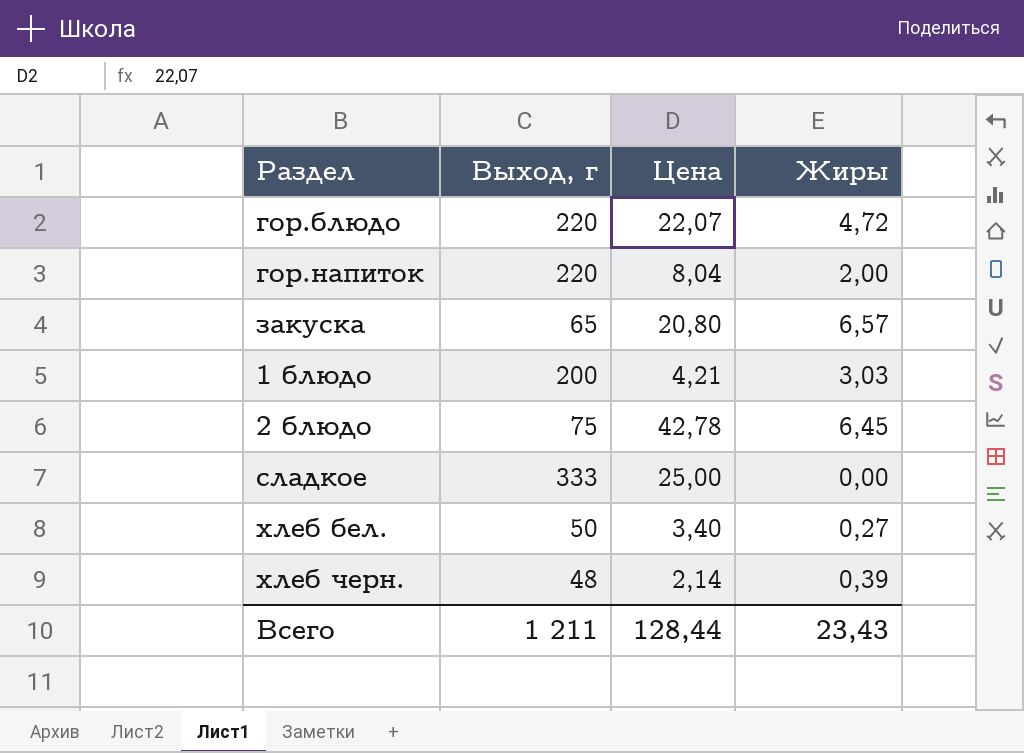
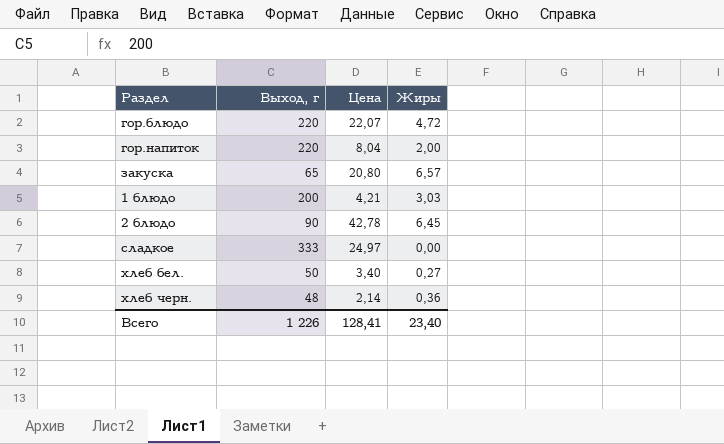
2 блюдо | Выход, г: 75 -> 90
сладкое | Цена: 25,00 -> 24,97
хлеб черн. | Жиры: 0,39 -> 0,36
Всего | Выход, г: 1 211 -> 1 226
Всего | Цена: 128,44 -> 128,41
Всего | Жиры: 23,43 -> 23,40

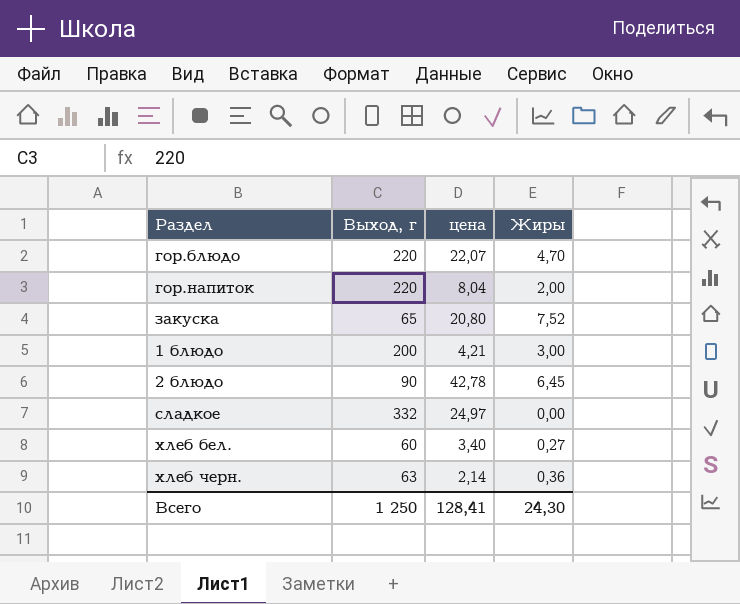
column name: Цена -> цена
гор.блюдо | Жиры: 4,72 -> 4,70
закуска | Жиры: 6,57 -> 7,52
1 блюдо | Жиры: 3,03 -> 3,00
сладкое | Выход, г: 333 -> 332
хлеб бел. | Выход, г: 50 -> 60
хлеб черн. | Выход, г: 48 -> 63
Всего | Выход, г: 1 226 -> 1 250
Всего | Жиры: 23,40 -> 24,30

